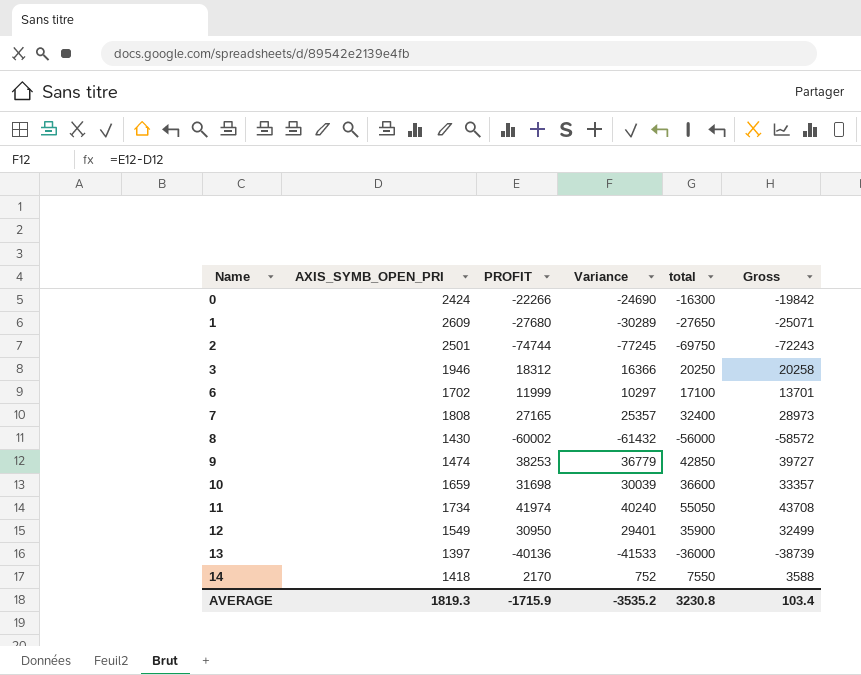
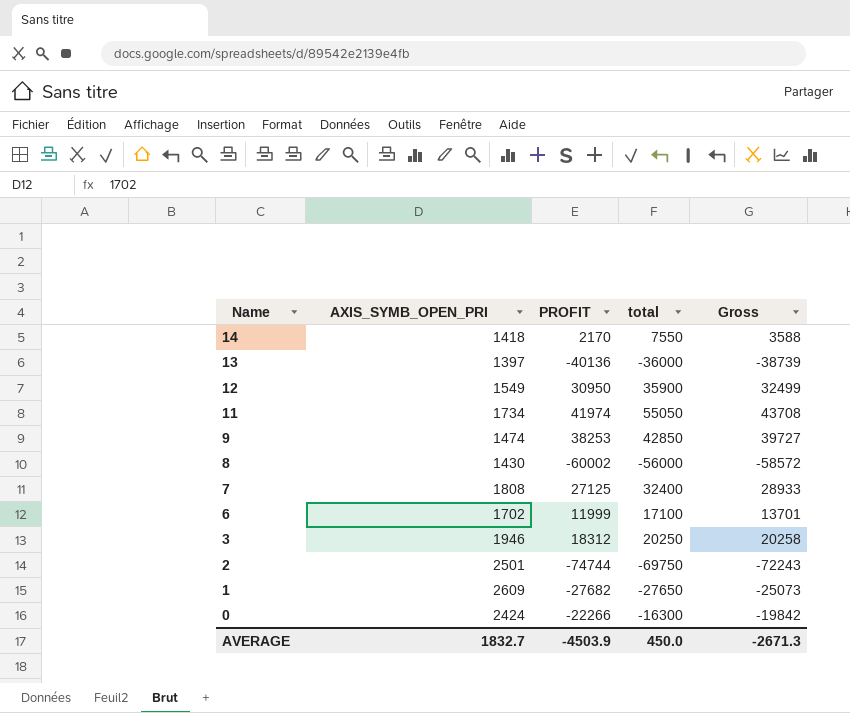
row order: Name ascending -> Name descending
column Variance | formula: [PROFIT] - [AXIS_SYMB_OPEN_PRI] -> none
row 10: 1659 | 31698 | 30039 | 36600 | 33357 -> none
7 | PROFIT: 27165 -> 27125
7 | Gross: 28973 -> 28933
1 | PROFIT: -27680 -> -27682
1 | Gross: -25071 -> -25073
AVERAGE | AXIS_SYMB_OPEN_PRI: 1819.3 -> 1832.7
AVERAGE | PROFIT: -1715.9 -> -4503.9
AVERAGE | total: 3230.8 -> 450.0
AVERAGE | Gross: 103.4 -> -2671.3

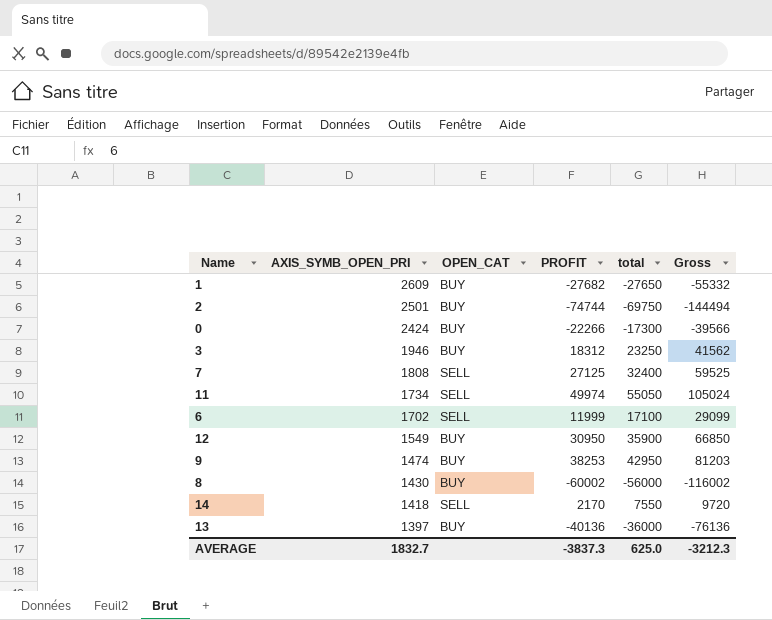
row order: Name descending -> AXIS_SYMB_OPEN_PRI descending
column OPEN_CAT | position: none -> 3
column Gross | formula: [AXIS_SYMB_OPEN_PRI] + [PROFIT] -> [PROFIT] + [total]
0 | total: -16300 -> -17300
3 | total: 20250 -> 23250
11 | PROFIT: 41974 -> 49974
9 | total: 42850 -> 42950
AVERAGE | PROFIT: -4503.9 -> -3837.3
AVERAGE | total: 450.0 -> 625.0
AVERAGE | Gross: -2671.3 -> -3212.3

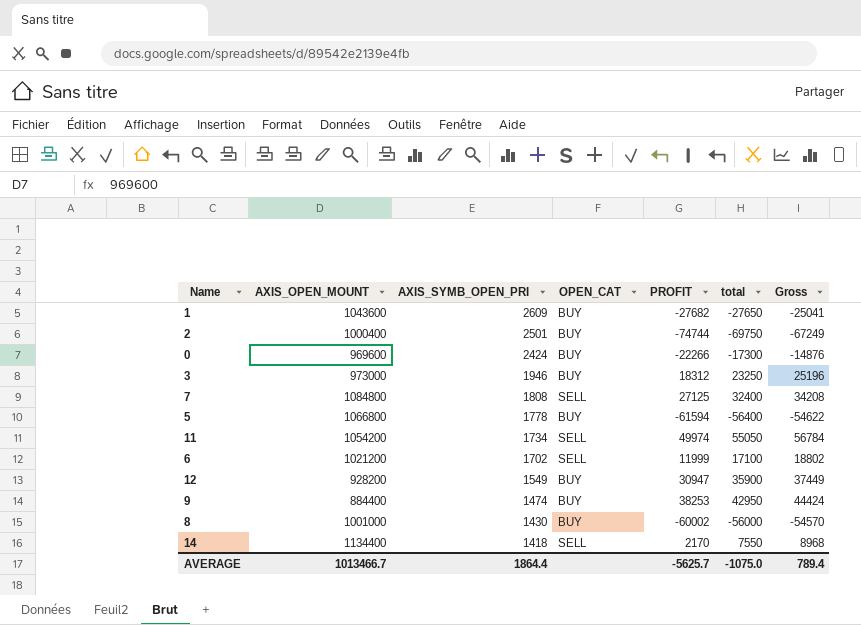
column AXIS_OPEN_MOUNT | position: none -> 2
column Gross | formula: [PROFIT] + [total] -> [AXIS_SYMB_OPEN_PRI] + [total]
row 13: 1397 | BUY | -40136 | -36000 | -76136 -> none
row 5: none -> 1066800 | 1778 | BUY | -61594 | -56400 | -54622
12 | PROFIT: 30950 -> 30947
AVERAGE | AXIS_SYMB_OPEN_PRI: 1832.7 -> 1864.4
AVERAGE | PROFIT: -3837.3 -> -5625.7
AVERAGE | total: 625.0 -> -1075.0
AVERAGE | Gross: -3212.3 -> 789.4

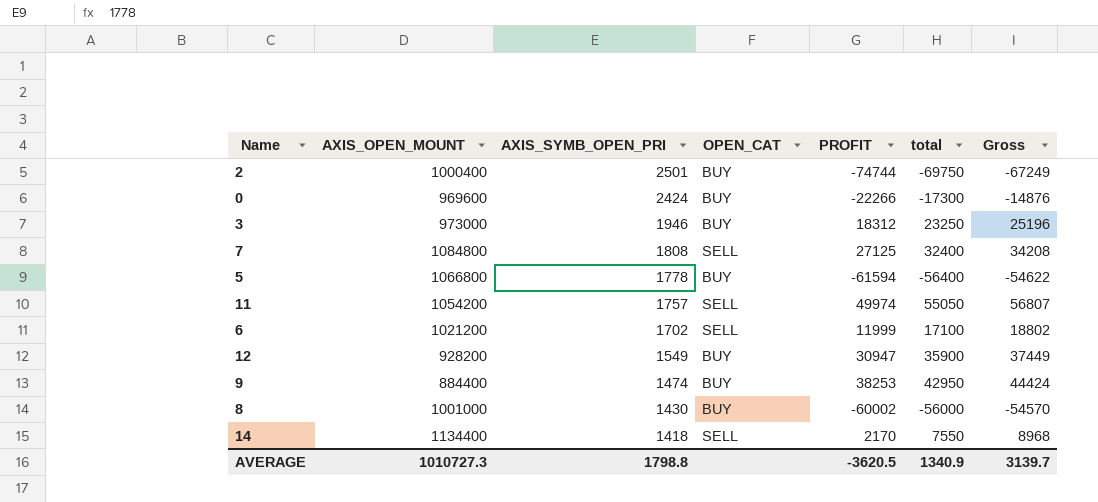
row 1: 1043600 | 2609 | BUY | -27682 | -27650 | -25041 -> none
11 | AXIS_SYMB_OPEN_PRI: 1734 -> 1757
11 | Gross: 56784 -> 56807
AVERAGE | AXIS_OPEN_MOUNT: 1013466.7 -> 1010727.3
AVERAGE | AXIS_SYMB_OPEN_PRI: 1864.4 -> 1798.8
AVERAGE | PROFIT: -5625.7 -> -3620.5
AVERAGE | total: -1075.0 -> 1340.9
AVERAGE | Gross: 789.4 -> 3139.7

